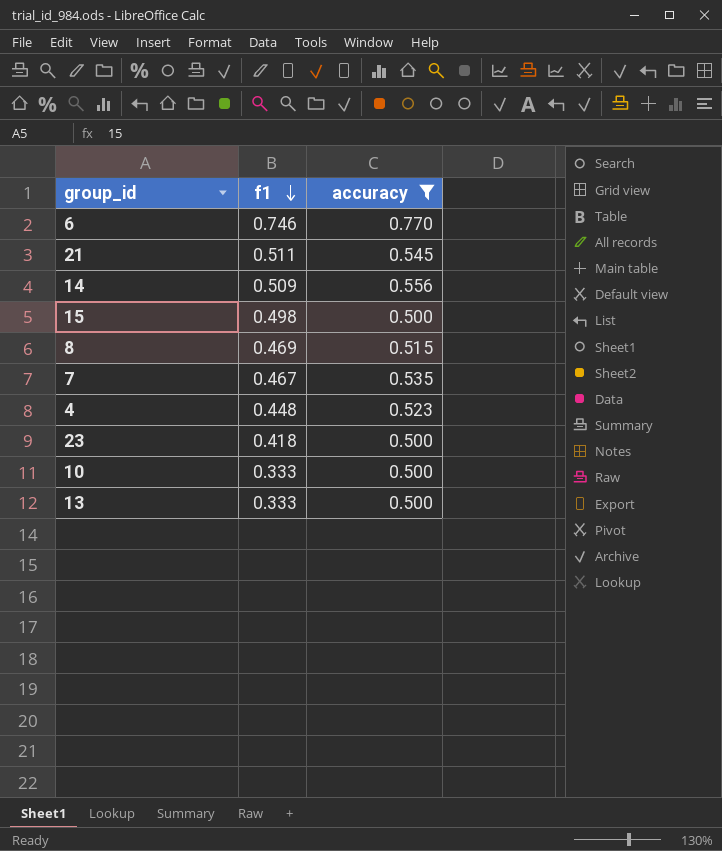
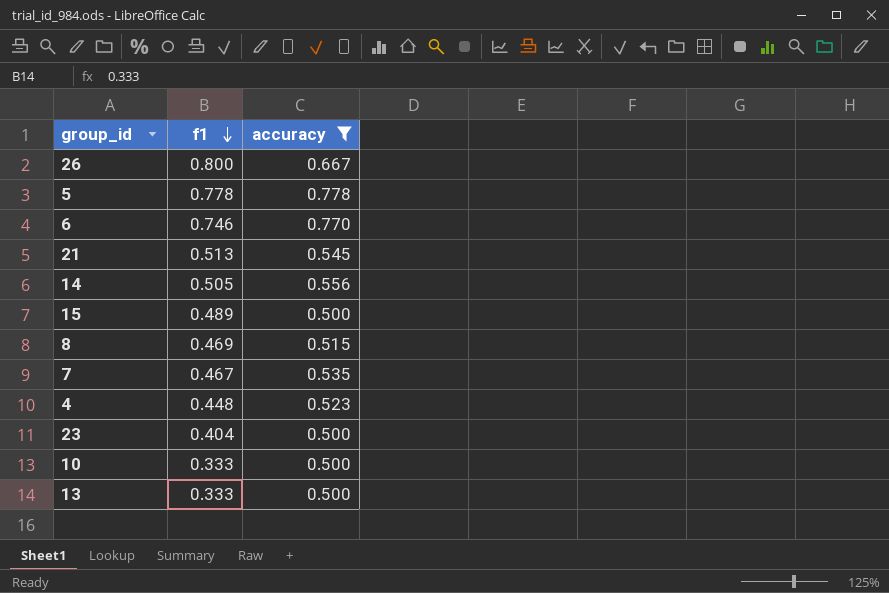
row 26: none -> 0.800 | 0.667
row 5: none -> 0.778 | 0.778
21 | f1: 0.511 -> 0.513
14 | f1: 0.509 -> 0.505
15 | f1: 0.498 -> 0.489
23 | f1: 0.418 -> 0.404

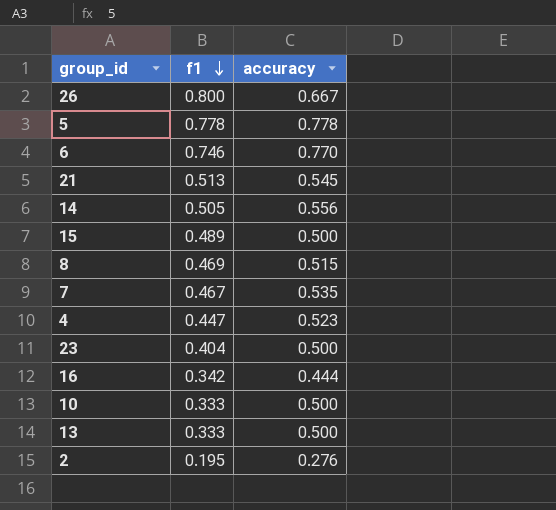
filter: accuracy >= 0.500 -> none
4 | f1: 0.448 -> 0.447

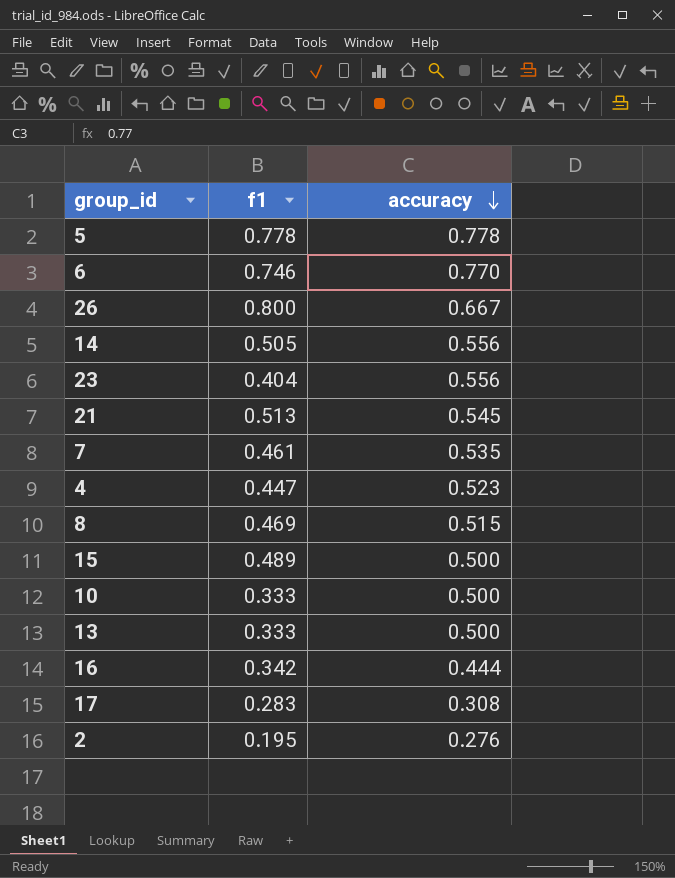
row order: f1 descending -> accuracy descending
23 | accuracy: 0.500 -> 0.556
7 | f1: 0.467 -> 0.461
row 17: none -> 0.283 | 0.308

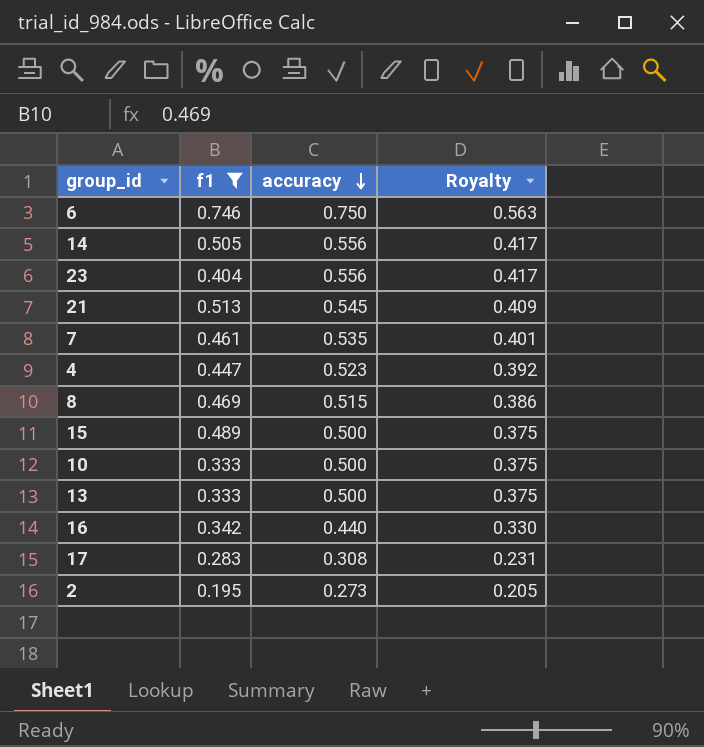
filter: none -> f1 <= 0.746
column Royalty | formula: none -> [accuracy] * 0.75
6 | accuracy: 0.770 -> 0.750
16 | accuracy: 0.444 -> 0.440
2 | accuracy: 0.276 -> 0.273

